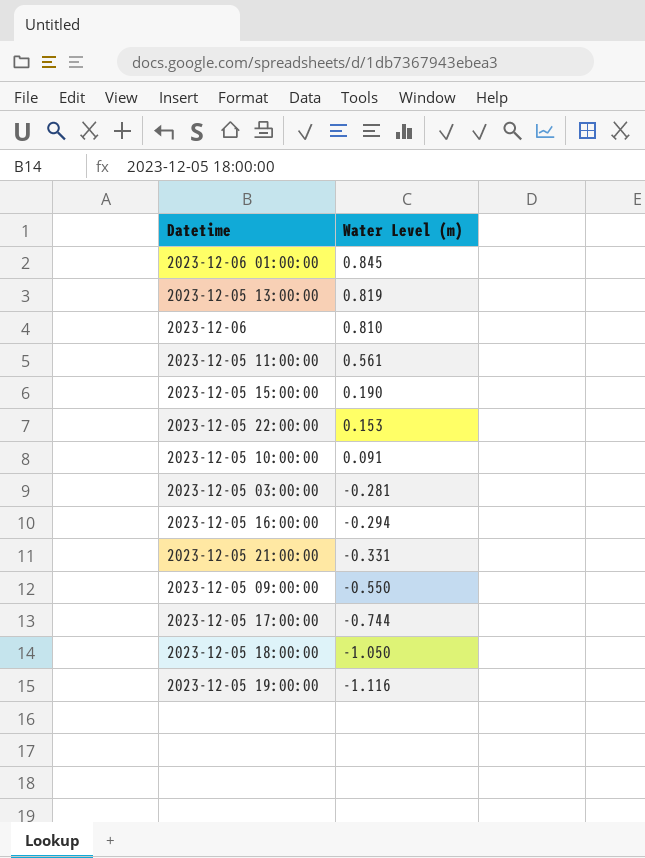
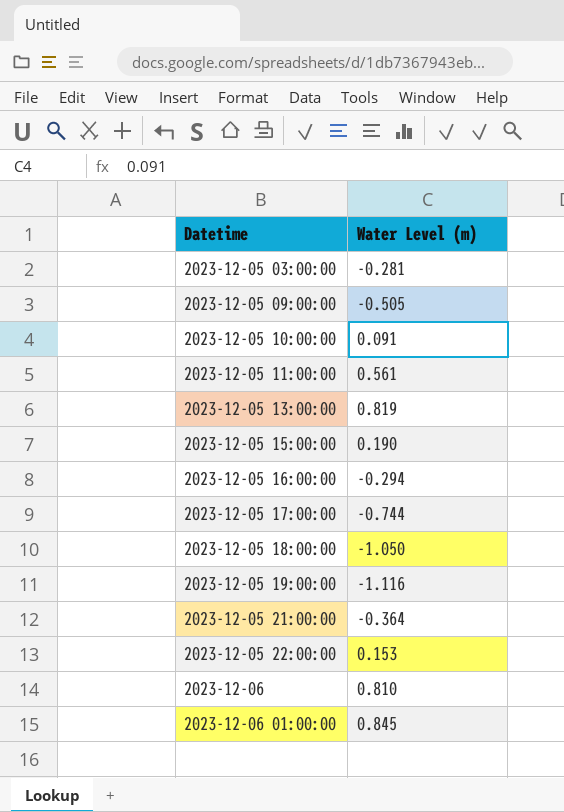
row order: Water Level (m) descending -> Datetime ascending
2023-12-05 09:00:00 | Water Level (m): -0.550 -> -0.505
2023-12-05 21:00:00 | Water Level (m): -0.331 -> -0.364

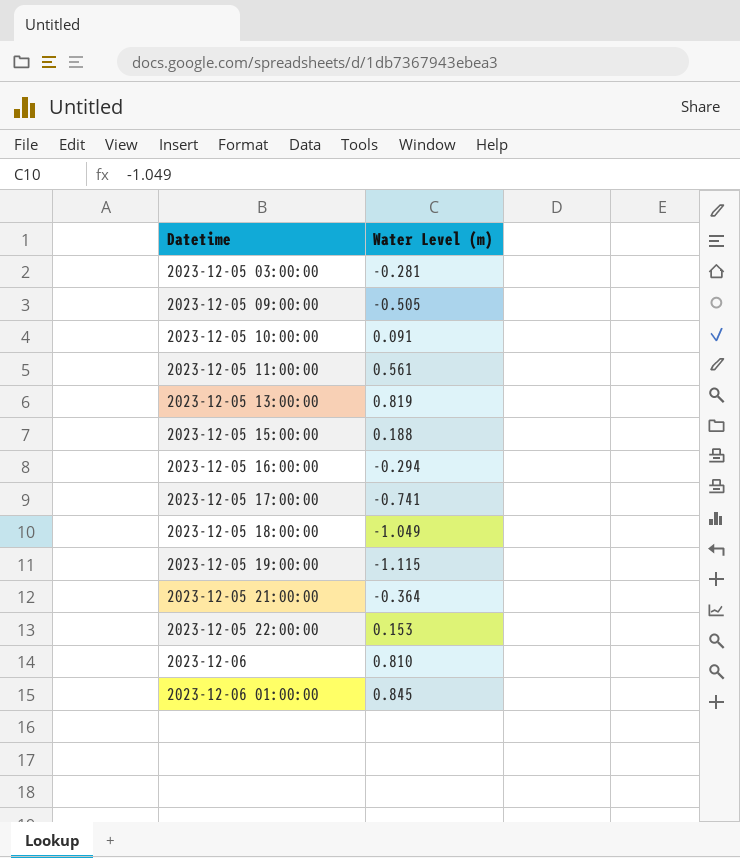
2023-12-05 15:00:00 | Water Level (m): 0.190 -> 0.188
2023-12-05 17:00:00 | Water Level (m): -0.744 -> -0.741
2023-12-05 18:00:00 | Water Level (m): -1.050 -> -1.049
2023-12-05 19:00:00 | Water Level (m): -1.116 -> -1.115

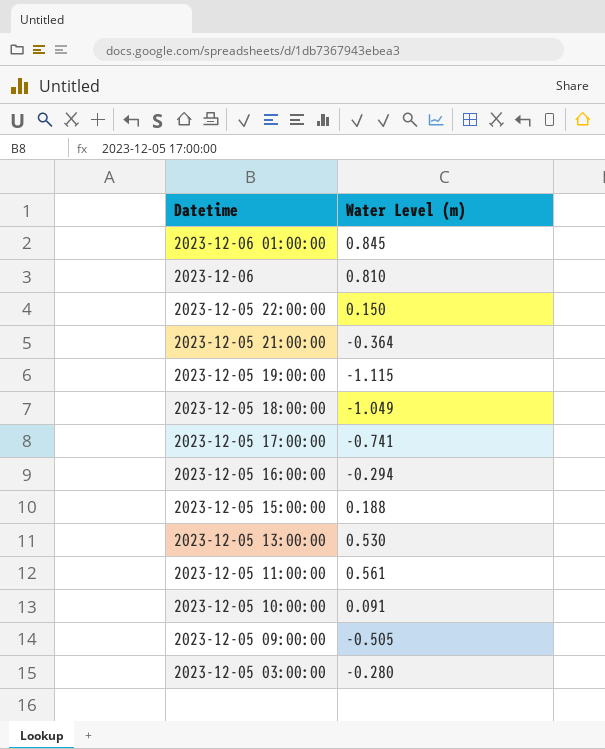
row order: Datetime ascending -> Datetime descending
2023-12-05 22:00:00 | Water Level (m): 0.153 -> 0.150
2023-12-05 13:00:00 | Water Level (m): 0.819 -> 0.530
2023-12-05 03:00:00 | Water Level (m): -0.281 -> -0.280

